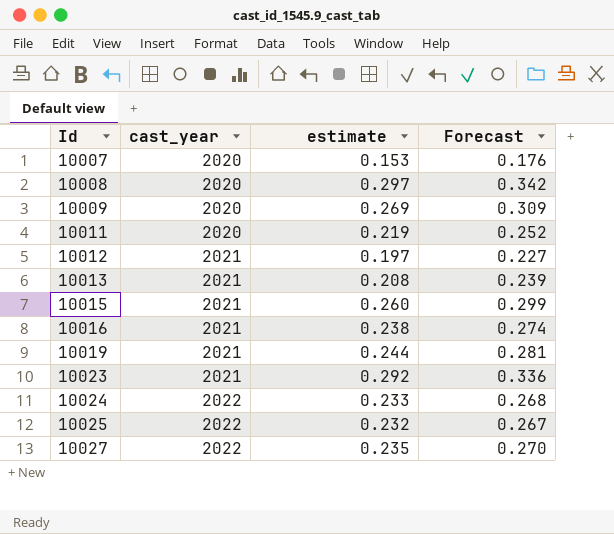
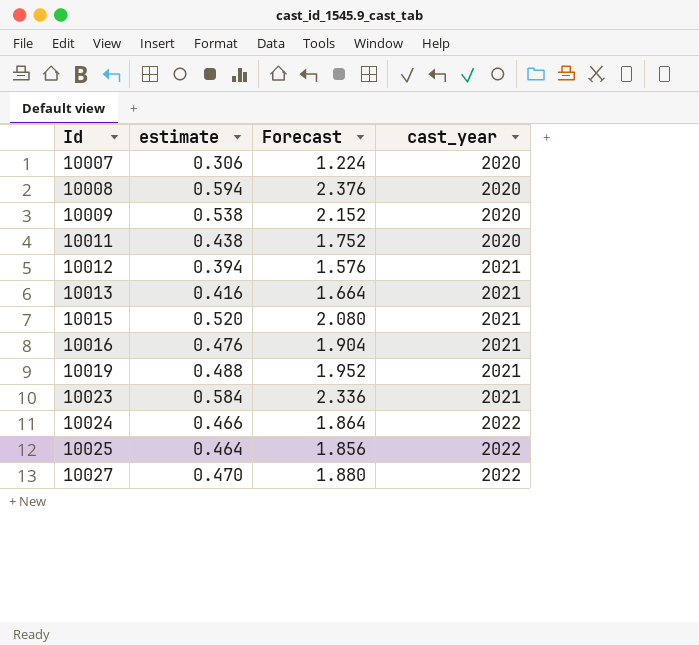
column Forecast | formula: [estimate] * 1.15 -> [estimate] * 4
column cast_year | position: 2 -> 4
10007 | estimate: 0.153 -> 0.306
10008 | estimate: 0.297 -> 0.594
10009 | estimate: 0.269 -> 0.538
10011 | estimate: 0.219 -> 0.438
10012 | estimate: 0.197 -> 0.394
10013 | estimate: 0.208 -> 0.416
10015 | estimate: 0.260 -> 0.520
10016 | estimate: 0.238 -> 0.476
10019 | estimate: 0.244 -> 0.488
10023 | estimate: 0.292 -> 0.584
10024 | estimate: 0.233 -> 0.466
10025 | estimate: 0.232 -> 0.464
10027 | estimate: 0.235 -> 0.470

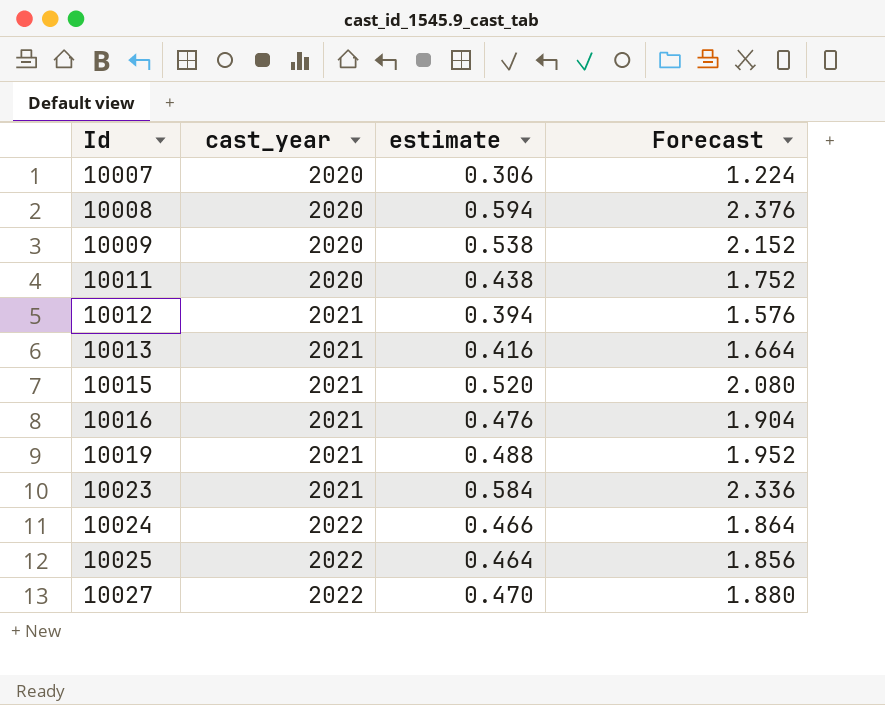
column cast_year | position: 4 -> 2

